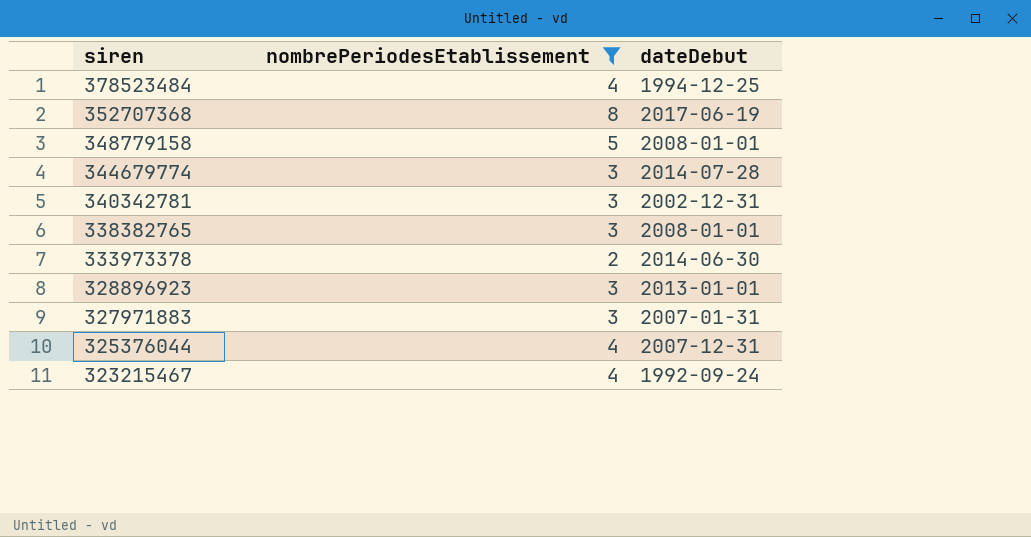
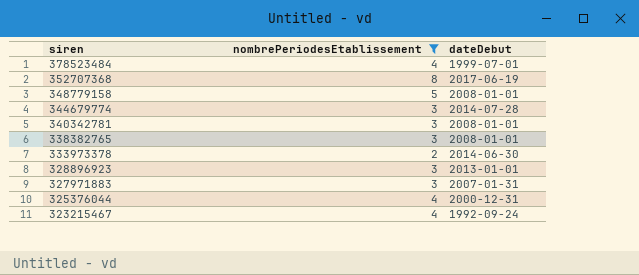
378523484 | dateDebut: 1994-12-25 -> 1999-07-01
340342781 | dateDebut: 2002-12-31 -> 2008-01-01
325376044 | dateDebut: 2007-12-31 -> 2000-12-31

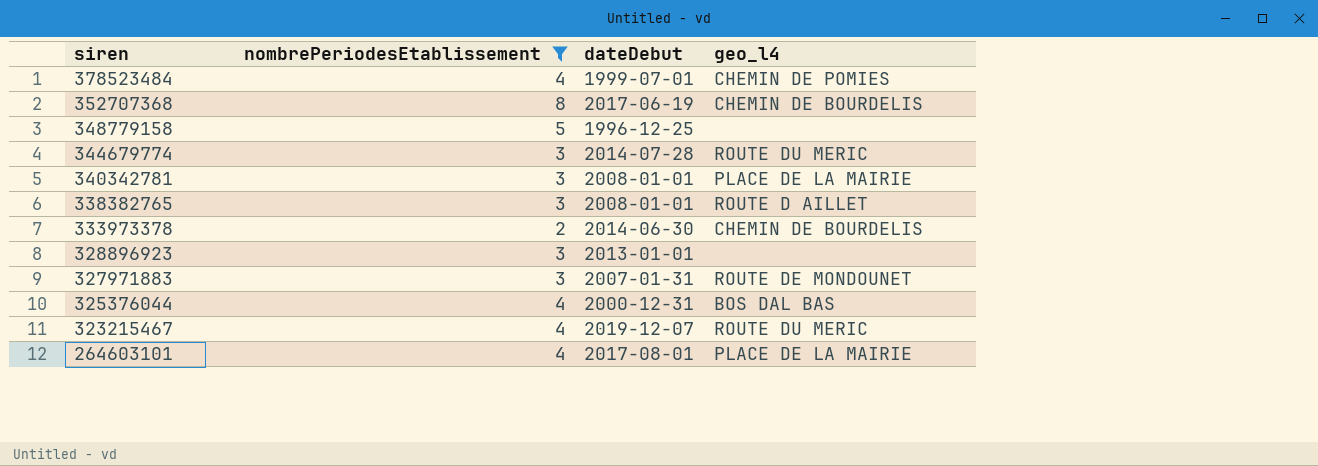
column geo_l4 | position: none -> 4
348779158 | dateDebut: 2008-01-01 -> 1996-12-25
323215467 | dateDebut: 1992-09-24 -> 2019-12-07
row 264603101: none -> 4 | 2017-08-01 | PLACE DE LA MAIRIE

